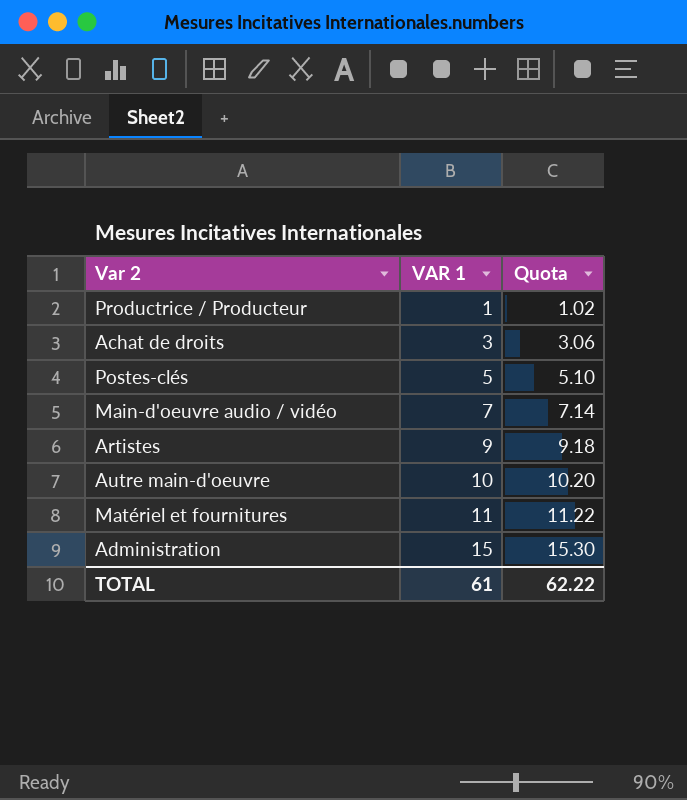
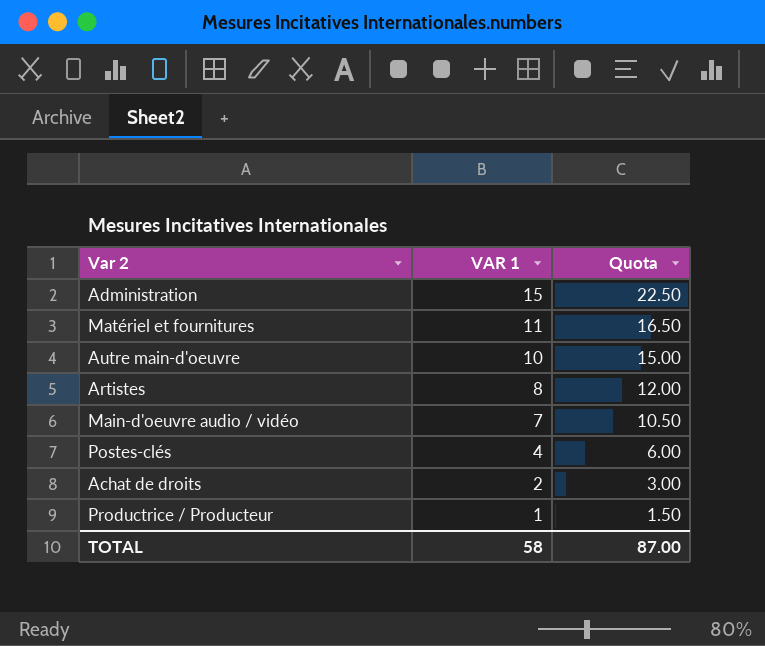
row order: VAR 1 ascending -> VAR 1 descending
column Quota | formula: [VAR 1] * 1.02 -> [VAR 1] * 1.5
Artistes | VAR 1: 9 -> 8
Postes-clés | VAR 1: 5 -> 4
Achat de droits | VAR 1: 3 -> 2
TOTAL | VAR 1: 61 -> 58
TOTAL | Quota: 62.22 -> 87.00

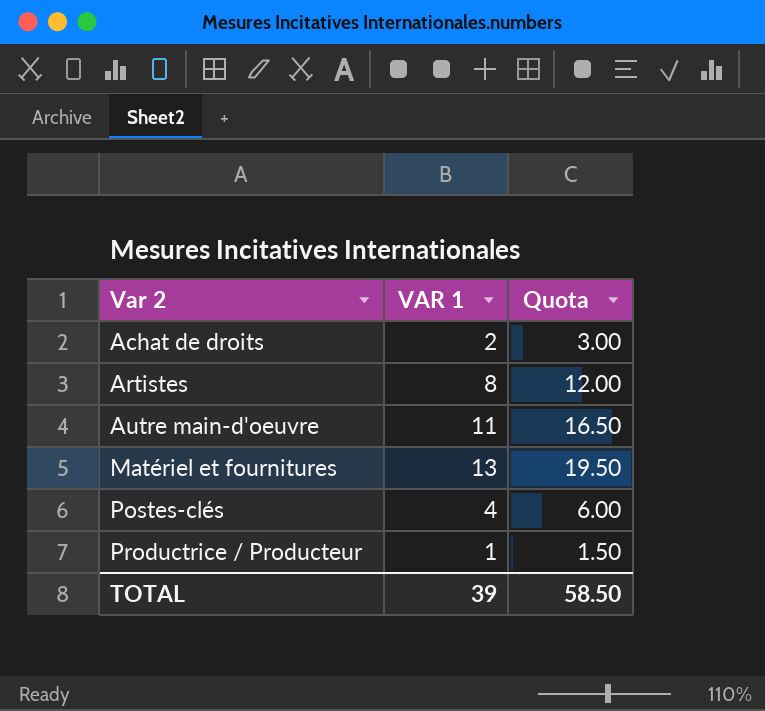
row order: VAR 1 descending -> Var 2 ascending
row Administration: 15 | 22.50 -> none
row Main-d'oeuvre audio / vidéo: 7 | 10.50 -> none
Autre main-d'oeuvre | VAR 1: 10 -> 11
Autre main-d'oeuvre | Quota: 15.00 -> 16.50
Matériel et fournitures | VAR 1: 11 -> 13
Matériel et fournitures | Quota: 16.50 -> 19.50
TOTAL | VAR 1: 58 -> 39
TOTAL | Quota: 87.00 -> 58.50

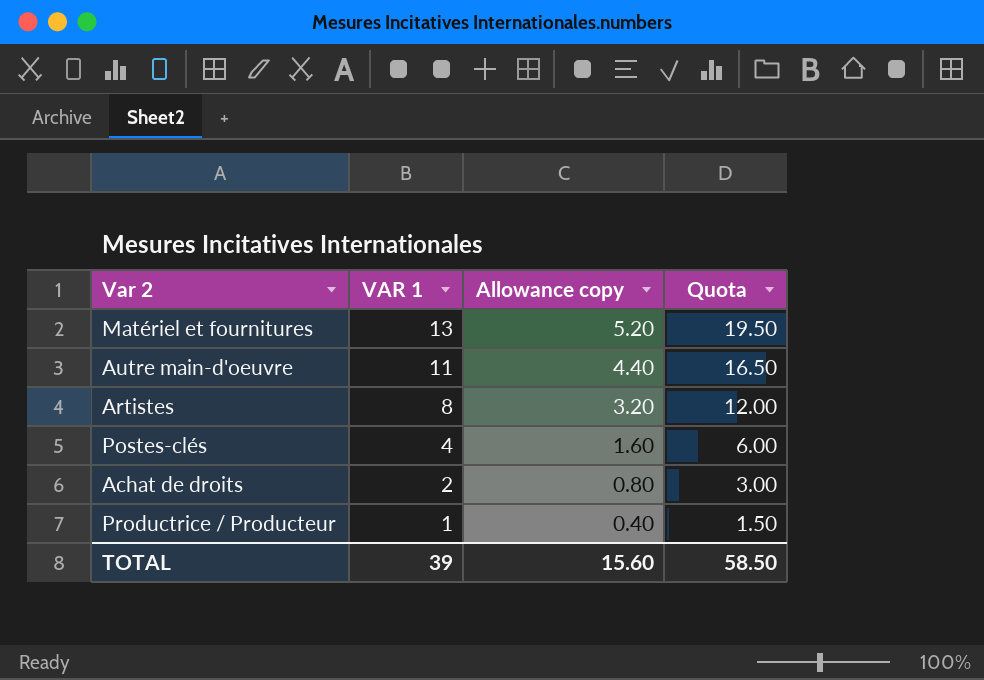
row order: Var 2 ascending -> VAR 1 descending
column Allowance copy | formula: none -> [VAR 1] * 0.4

